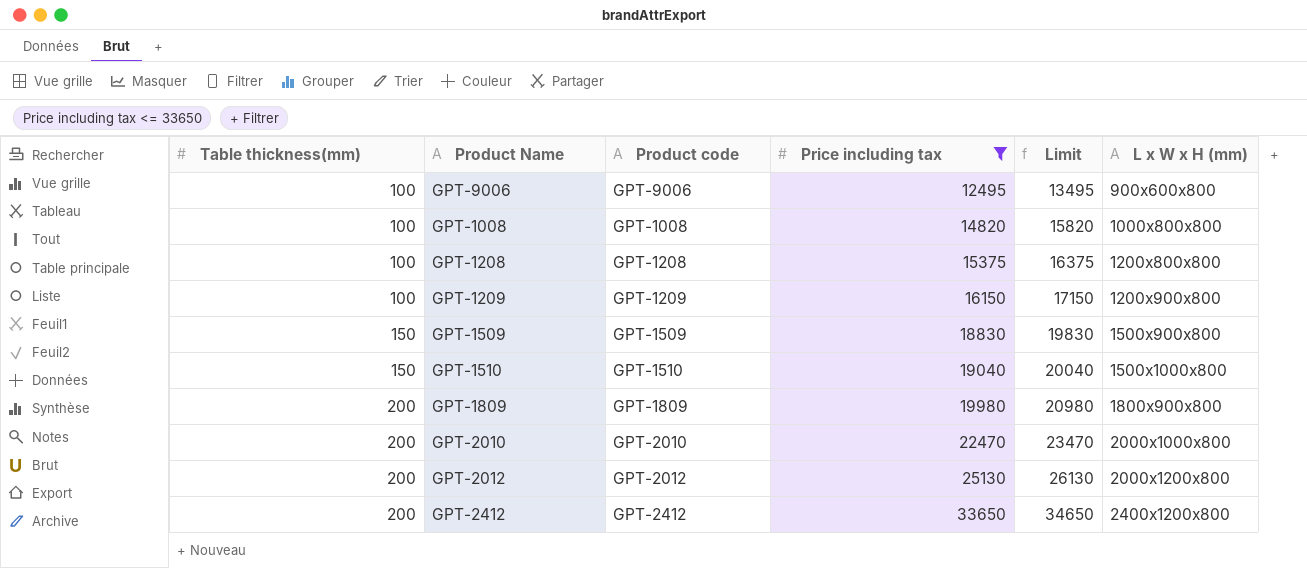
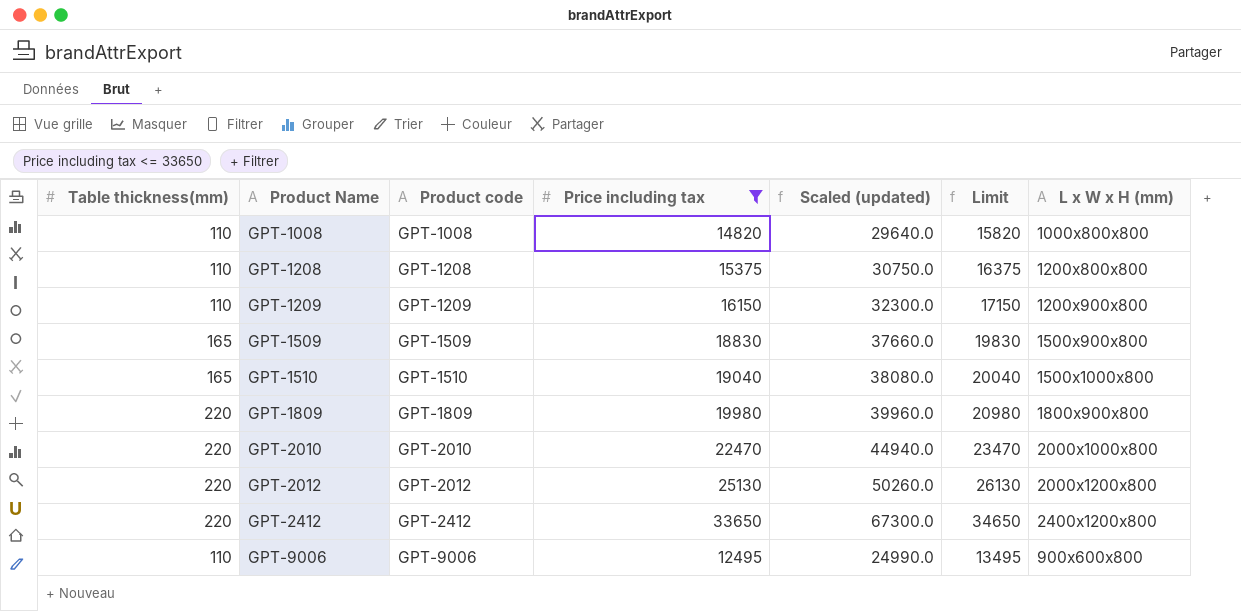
row order: Table thickness(mm) ascending -> Product Name ascending
column Scaled (updated) | formula: none -> [Price including tax] * 2
GPT-1008 | Table thickness(mm): 100 -> 110
GPT-1208 | Table thickness(mm): 100 -> 110
GPT-1209 | Table thickness(mm): 100 -> 110
GPT-1509 | Table thickness(mm): 150 -> 165
GPT-1510 | Table thickness(mm): 150 -> 165
GPT-1809 | Table thickness(mm): 200 -> 220
GPT-2010 | Table thickness(mm): 200 -> 220
GPT-2012 | Table thickness(mm): 200 -> 220
GPT-2412 | Table thickness(mm): 200 -> 220
GPT-9006 | Table thickness(mm): 100 -> 110

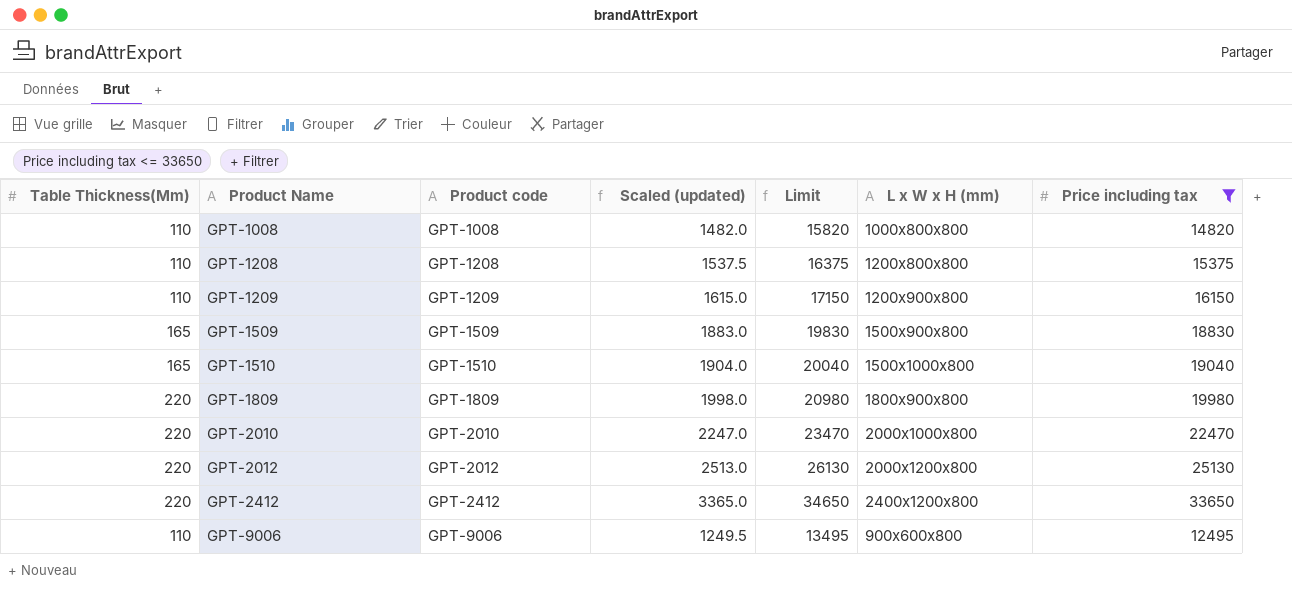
column name: Table thickness(mm) -> Table Thickness(Mm)
column Scaled (updated) | formula: [Price including tax] * 2 -> [Price including tax] * 0.1
column Price including tax | position: 4 -> 7

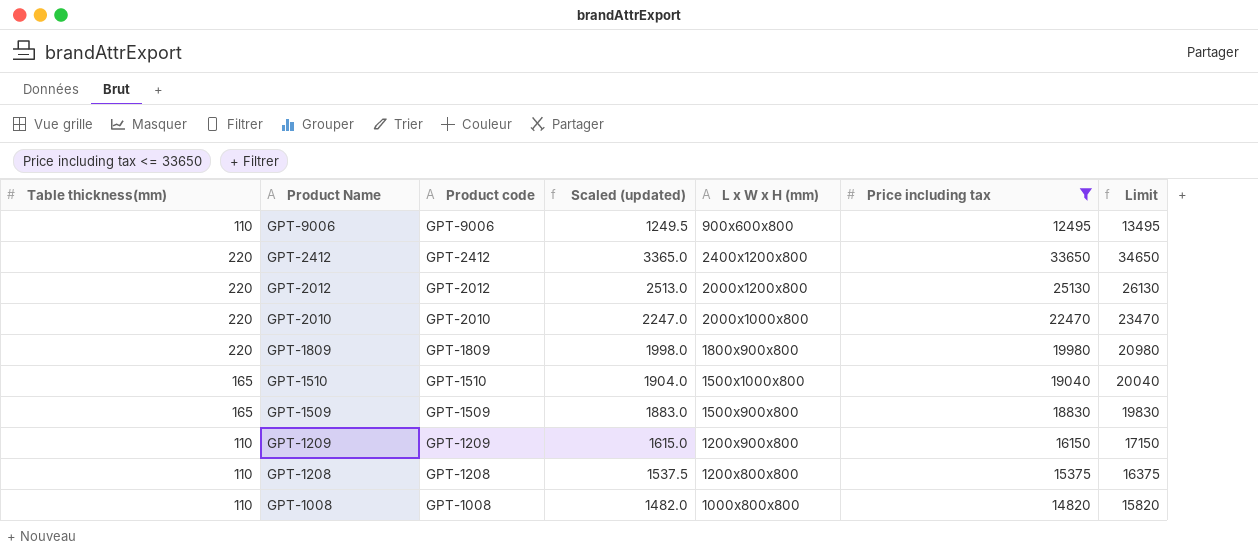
row order: Product Name ascending -> Product Name descending
column name: Table Thickness(Mm) -> Table thickness(mm)
column Limit | position: 5 -> 7

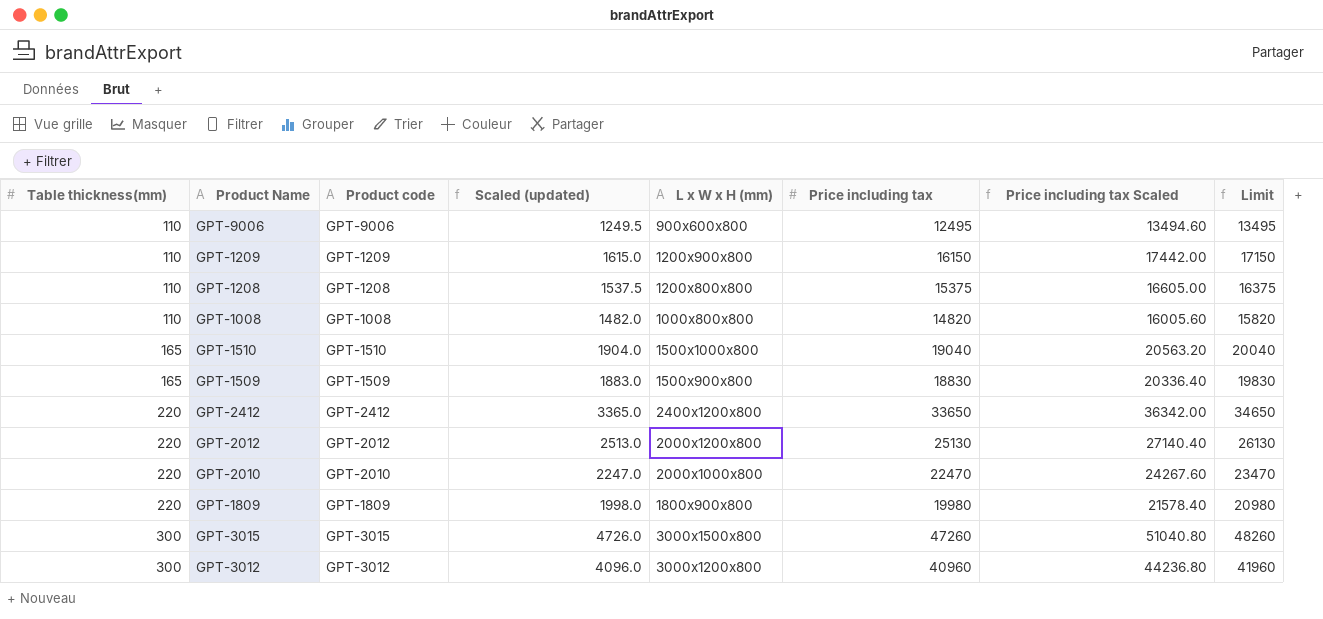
filter: Price including tax <= 33650 -> none
row order: Product Name descending -> Table thickness(mm) ascending
column Price including tax Scaled | formula: none -> [Price including tax] * 1.08

